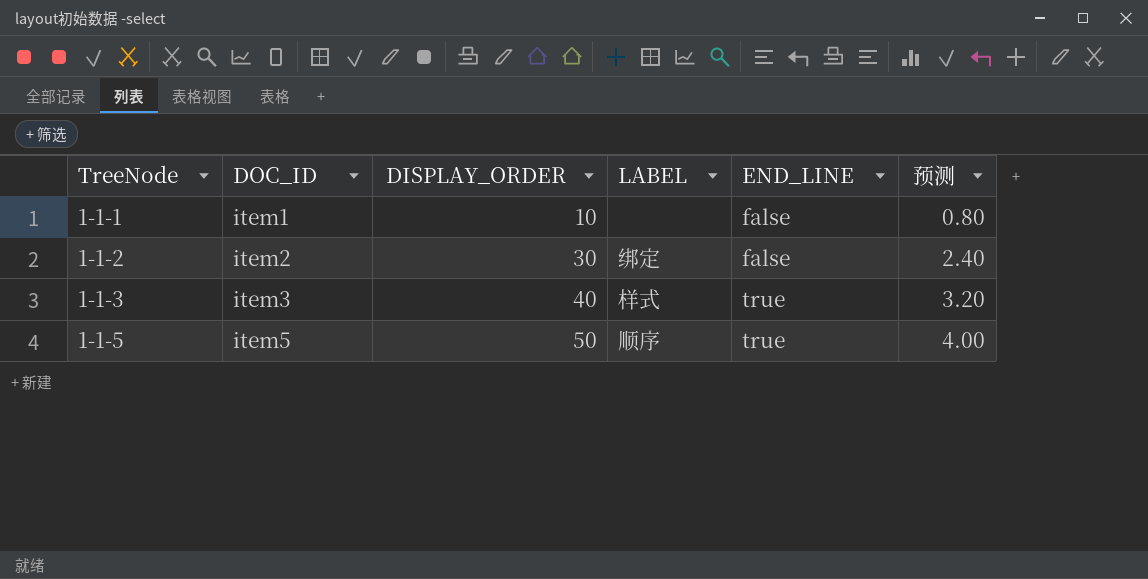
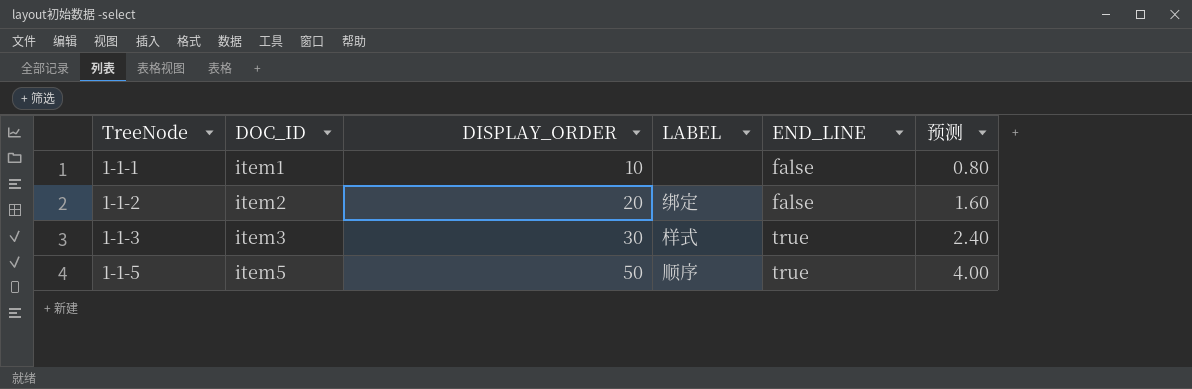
1-1-2 | DISPLAY_ORDER: 30 -> 20
1-1-2 | 预测: 2.40 -> 1.60
1-1-3 | DISPLAY_ORDER: 40 -> 30
1-1-3 | 预测: 3.20 -> 2.40

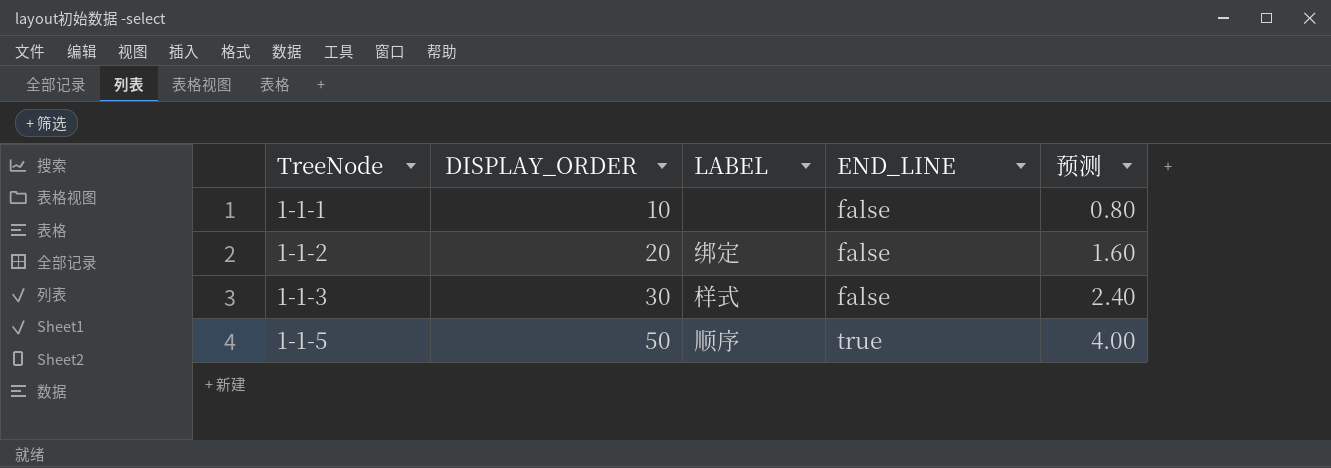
column DOC_ID | position: 2 -> none
1-1-3 | END_LINE: true -> false

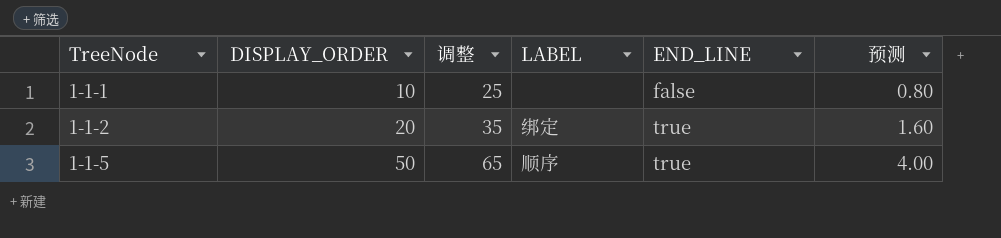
column 调整 | formula: none -> [DISPLAY_ORDER] + 15
row 1-1-3: 30 | 样式 | false | 2.40 -> none
1-1-2 | END_LINE: false -> true

